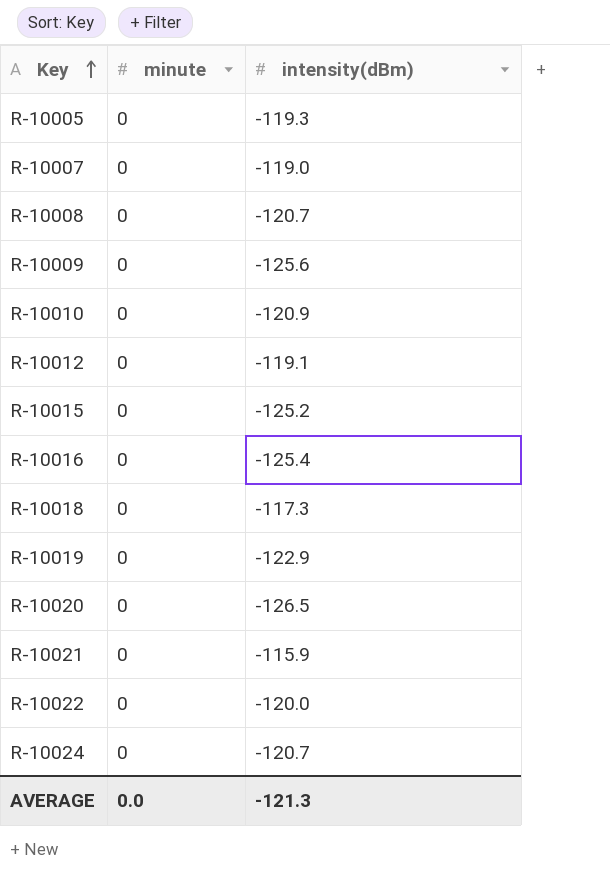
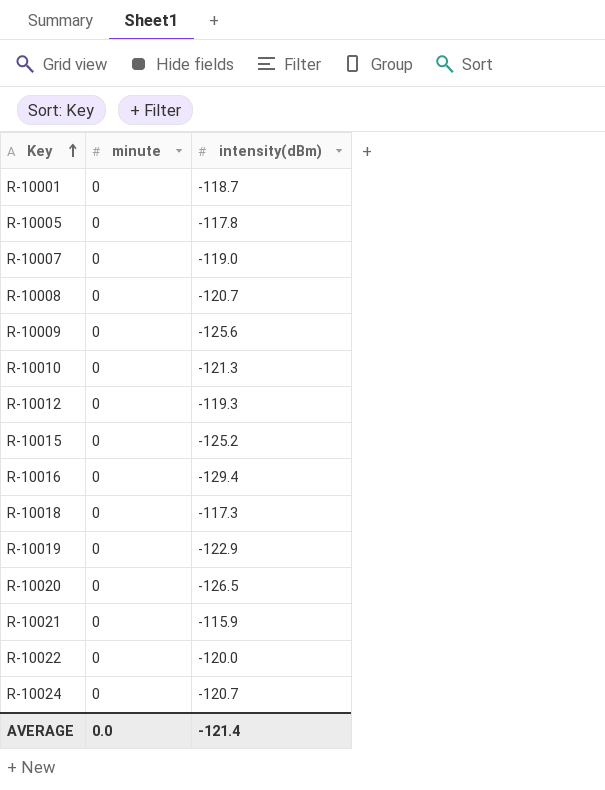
row R-10001: none -> 0 | -118.7
R-10005 | intensity(dBm): -119.3 -> -117.8
R-10010 | intensity(dBm): -120.9 -> -121.3
R-10012 | intensity(dBm): -119.1 -> -119.3
R-10016 | intensity(dBm): -125.4 -> -129.4
AVERAGE | intensity(dBm): -121.3 -> -121.4

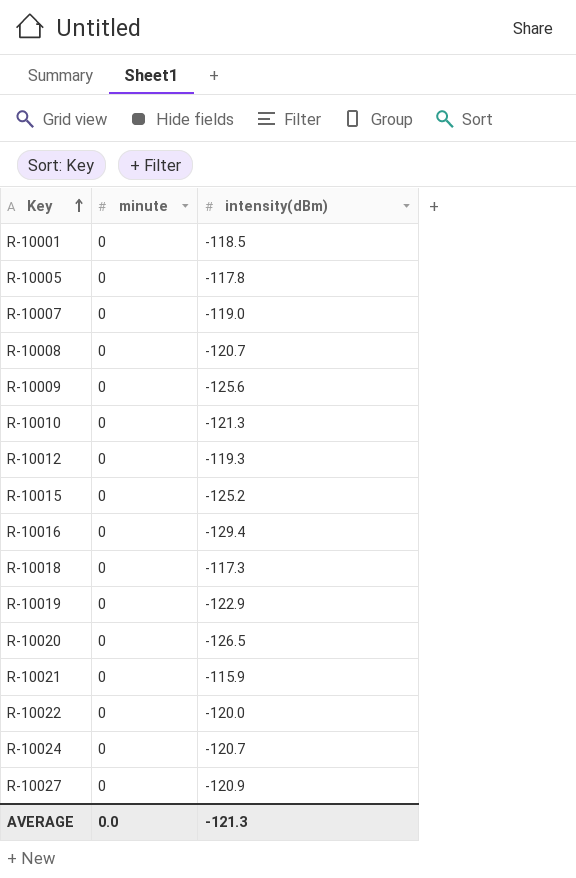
R-10001 | intensity(dBm): -118.7 -> -118.5
row R-10027: none -> 0 | -120.9
AVERAGE | intensity(dBm): -121.4 -> -121.3

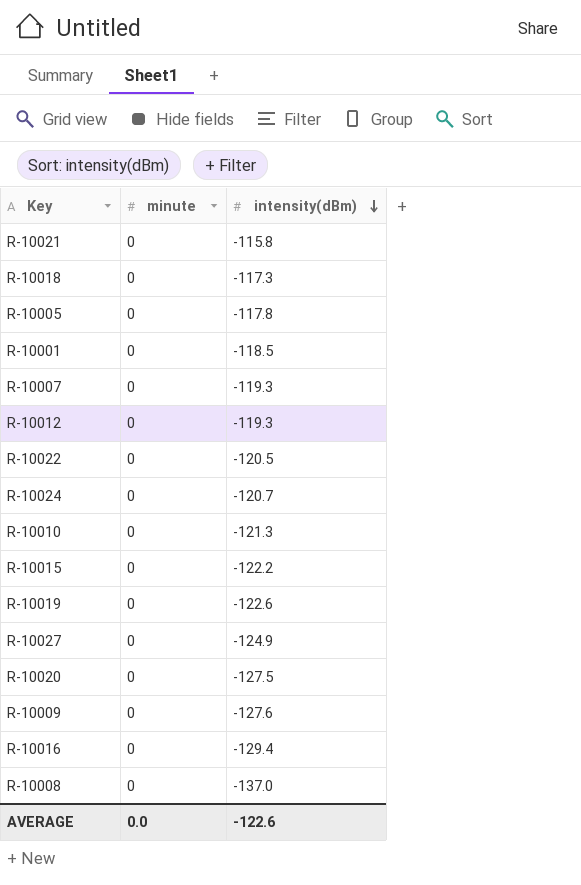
row order: Key ascending -> intensity(dBm) descending
R-10021 | intensity(dBm): -115.9 -> -115.8
R-10007 | intensity(dBm): -119.0 -> -119.3
R-10022 | intensity(dBm): -120.0 -> -120.5
R-10015 | intensity(dBm): -125.2 -> -122.2
R-10019 | intensity(dBm): -122.9 -> -122.6
R-10027 | intensity(dBm): -120.9 -> -124.9
R-10020 | intensity(dBm): -126.5 -> -127.5
R-10009 | intensity(dBm): -125.6 -> -127.6
R-10008 | intensity(dBm): -120.7 -> -137.0
AVERAGE | intensity(dBm): -121.3 -> -122.6

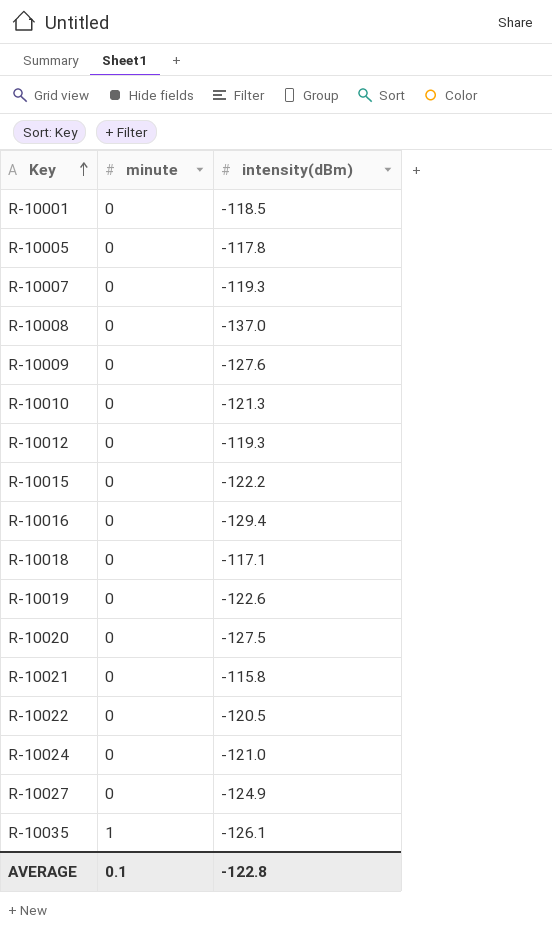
row order: intensity(dBm) descending -> Key ascending
R-10018 | intensity(dBm): -117.3 -> -117.1
R-10024 | intensity(dBm): -120.7 -> -121.0
row R-10035: none -> 1 | -126.1
AVERAGE | minute: 0.0 -> 0.1
AVERAGE | intensity(dBm): -122.6 -> -122.8

